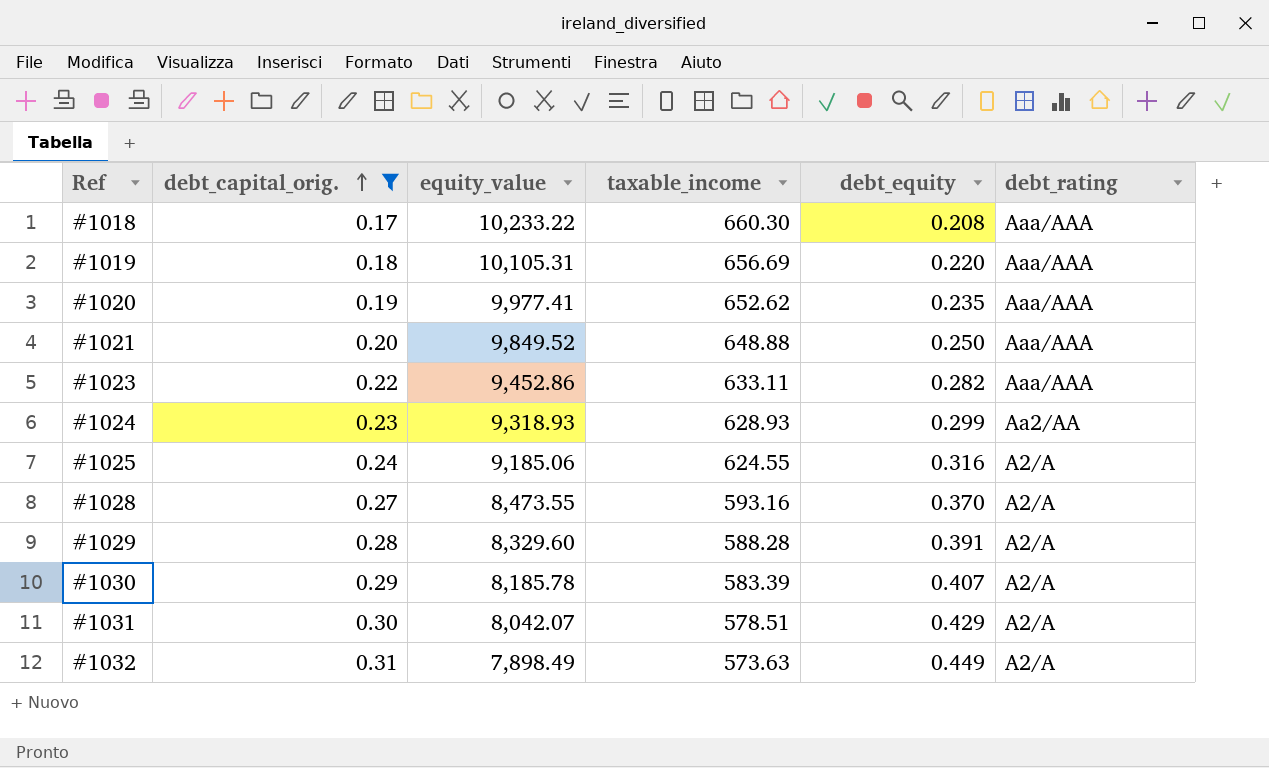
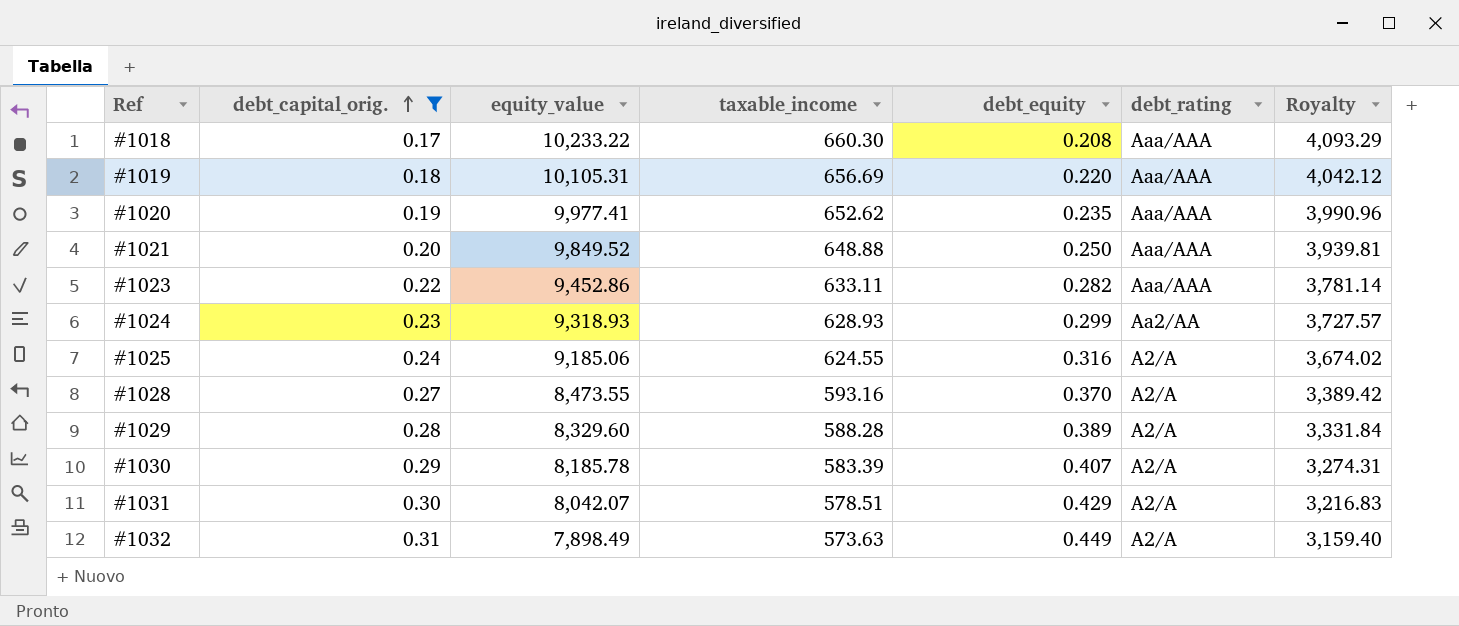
column Royalty | formula: none -> [equity_value] * 0.4
#1029 | debt_equity: 0.391 -> 0.389

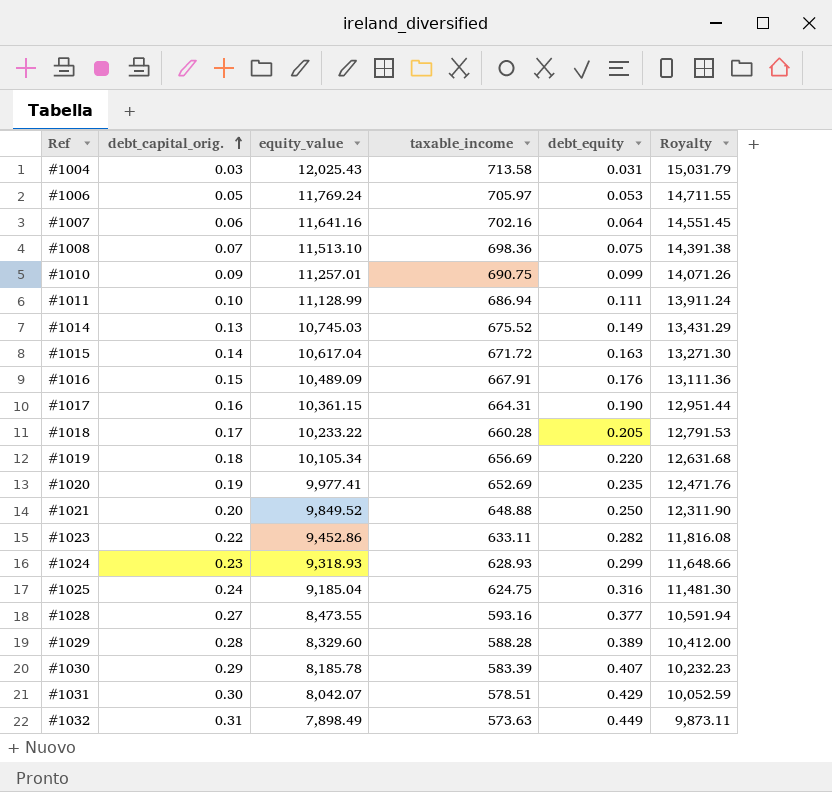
filter: debt_capital_orig. >= 0.17 -> none
column debt_rating | position: 6 -> none
column Royalty | formula: [equity_value] * 0.4 -> [equity_value] * 1.25
#1018 | taxable_income: 660.30 -> 660.28
#1018 | debt_equity: 0.208 -> 0.205
#1019 | equity_value: 10,105.31 -> 10,105.34
#1020 | taxable_income: 652.62 -> 652.69
#1025 | equity_value: 9,185.06 -> 9,185.04
#1025 | taxable_income: 624.55 -> 624.75
#1028 | debt_equity: 0.370 -> 0.377

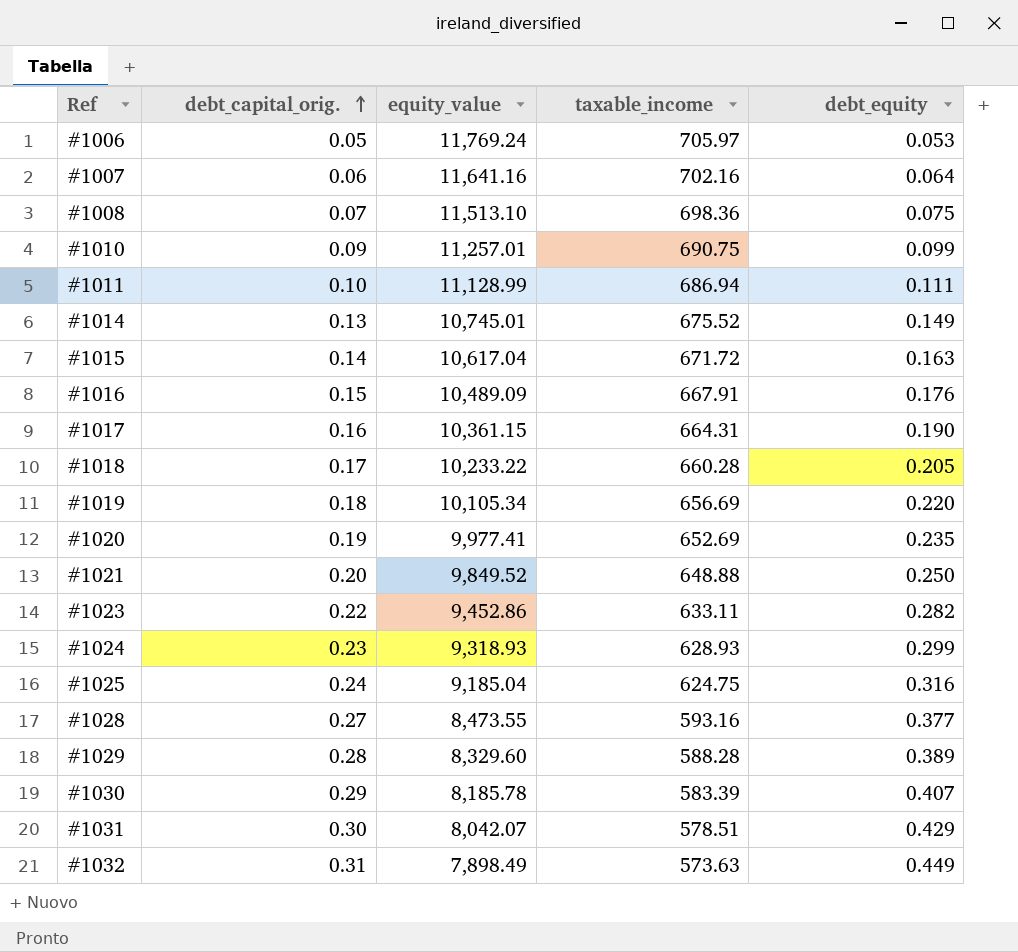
column Royalty | formula: [equity_value] * 1.25 -> none
row #1004: 0.03 | 12,025.43 | 713.58 | 0.031 | 15,031.79 -> none
#1014 | equity_value: 10,745.03 -> 10,745.01

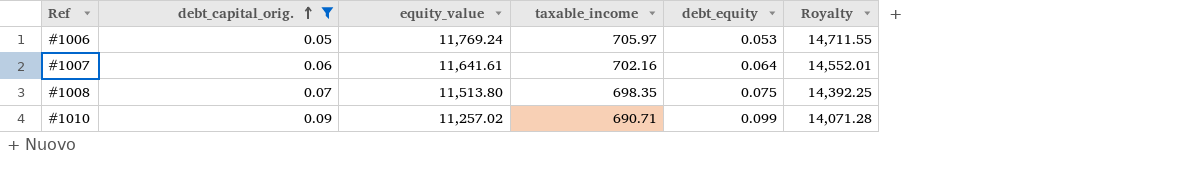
filter: none -> debt_capital_orig. <= 0.09
column Royalty | formula: none -> [equity_value] * 1.25
#1007 | equity_value: 11,641.16 -> 11,641.61
#1008 | equity_value: 11,513.10 -> 11,513.80
#1008 | taxable_income: 698.36 -> 698.35
#1010 | equity_value: 11,257.01 -> 11,257.02
#1010 | taxable_income: 690.75 -> 690.71

